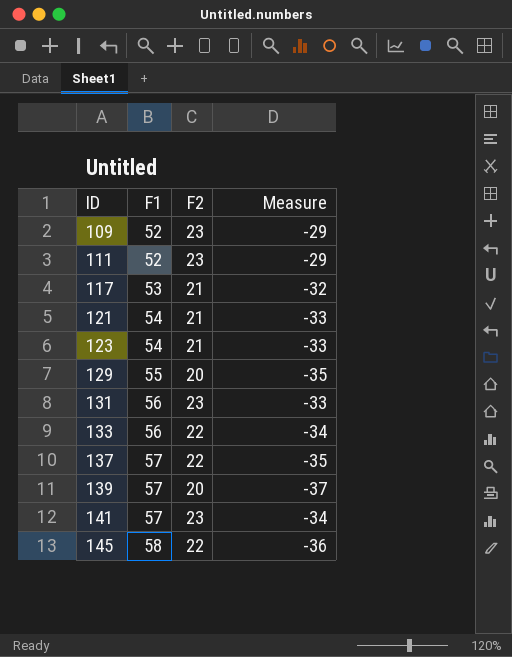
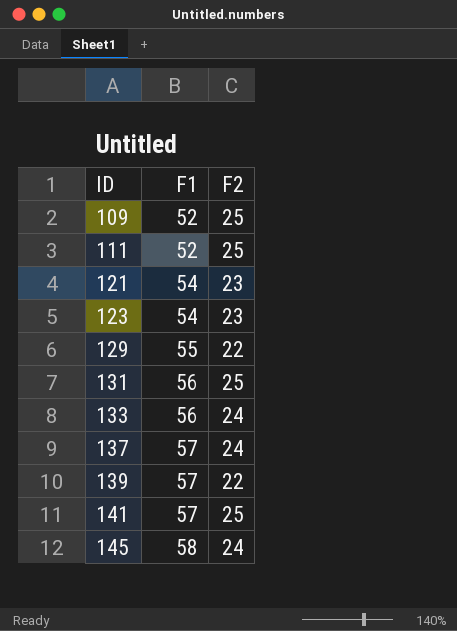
column Measure | formula: [F2] - [F1] -> none
row 117: 53 | 21 | -32 -> none
109 | F2: 23 -> 25
111 | F2: 23 -> 25
121 | F2: 21 -> 23
123 | F2: 21 -> 23
129 | F2: 20 -> 22
131 | F2: 23 -> 25
133 | F2: 22 -> 24
137 | F2: 22 -> 24
139 | F2: 20 -> 22
141 | F2: 23 -> 25
145 | F2: 22 -> 24

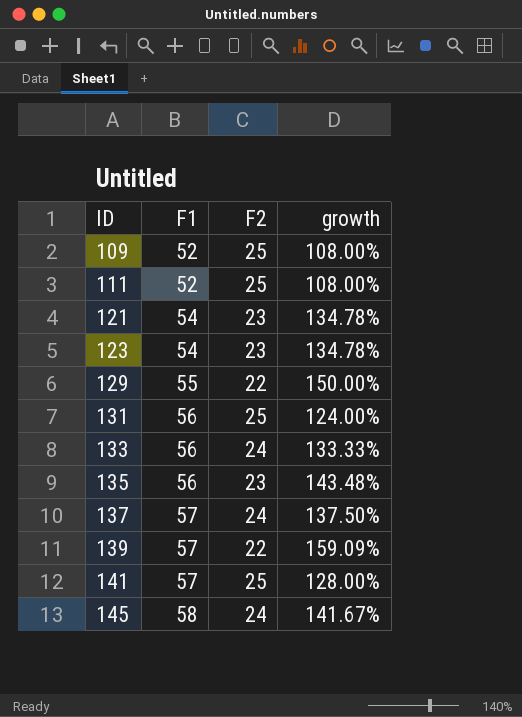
column growth | formula: none -> ([F1] - [F2]) / [F2]
row 135: none -> 56 | 23 | 143.48%

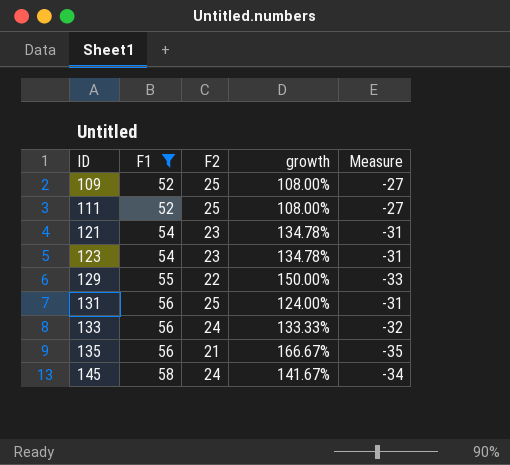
filter: none -> F1 != 57
column Measure | formula: none -> [F2] - [F1]
135 | F2: 23 -> 21
135 | growth: 143.48% -> 166.67%

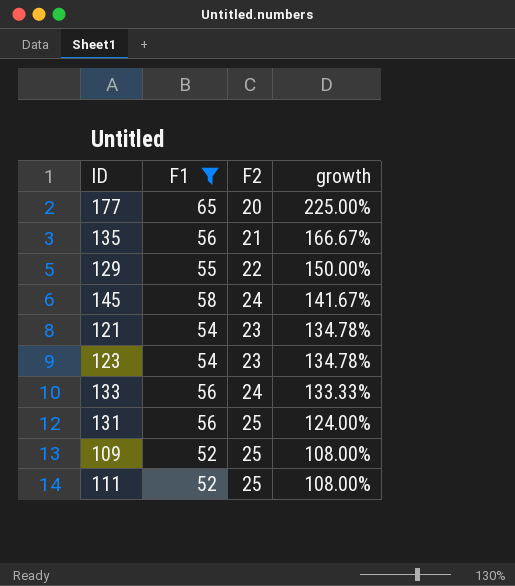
row order: ID ascending -> growth descending
column Measure | formula: [F2] - [F1] -> none
row 177: none -> 65 | 20 | 225.00%

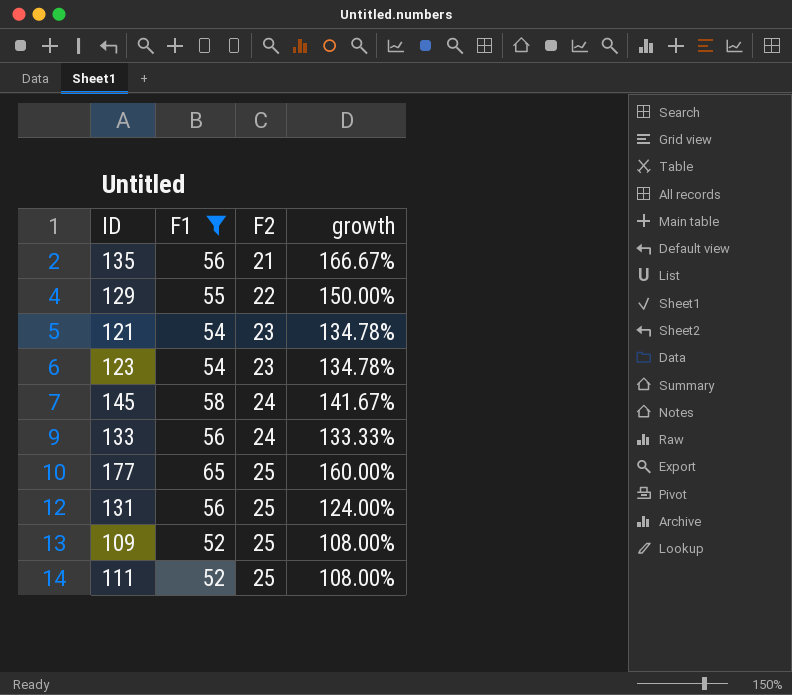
row order: growth descending -> F2 ascending
177 | F2: 20 -> 25
177 | growth: 225.00% -> 160.00%

